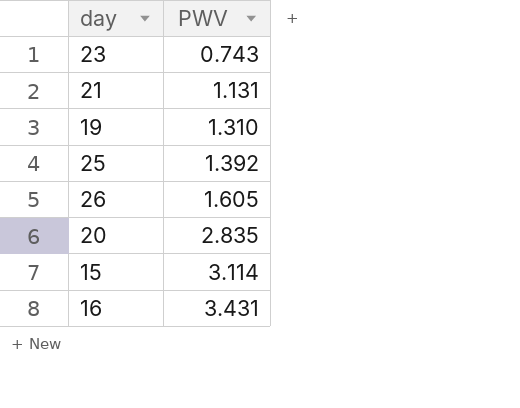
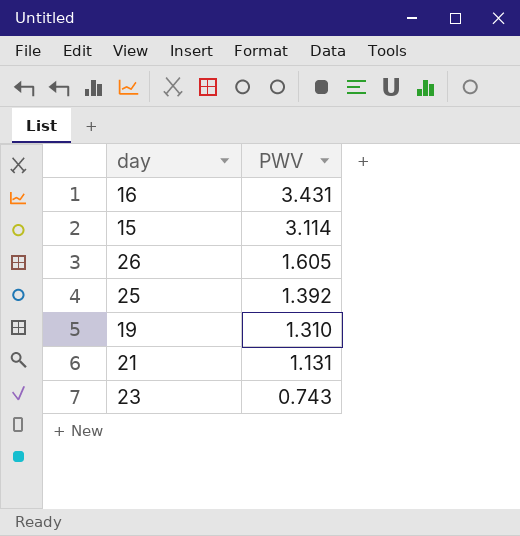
row order: PWV ascending -> PWV descending
row 20: 2.835 -> none

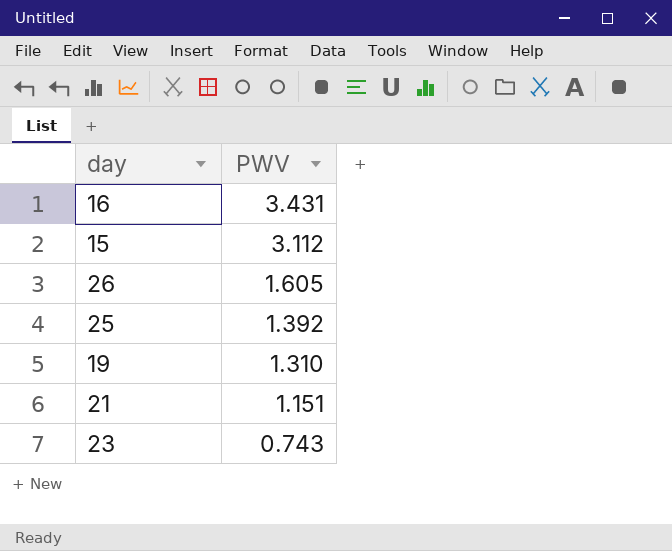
15 | PWV: 3.114 -> 3.112
21 | PWV: 1.131 -> 1.151

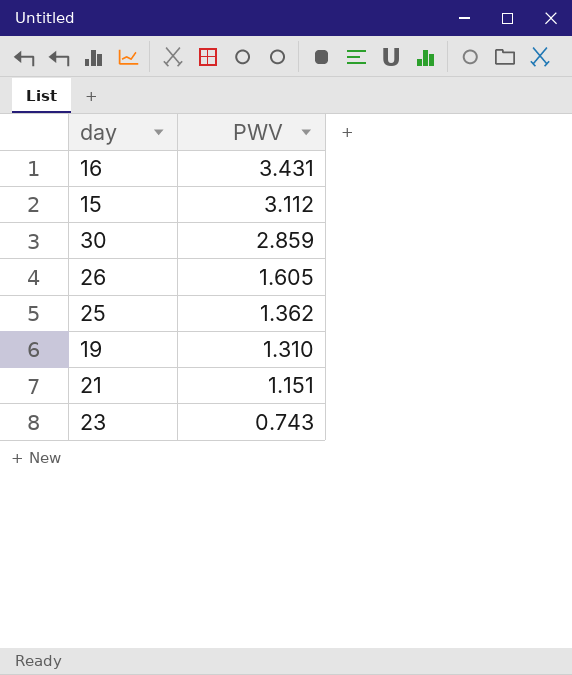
row 30: none -> 2.859
25 | PWV: 1.392 -> 1.362

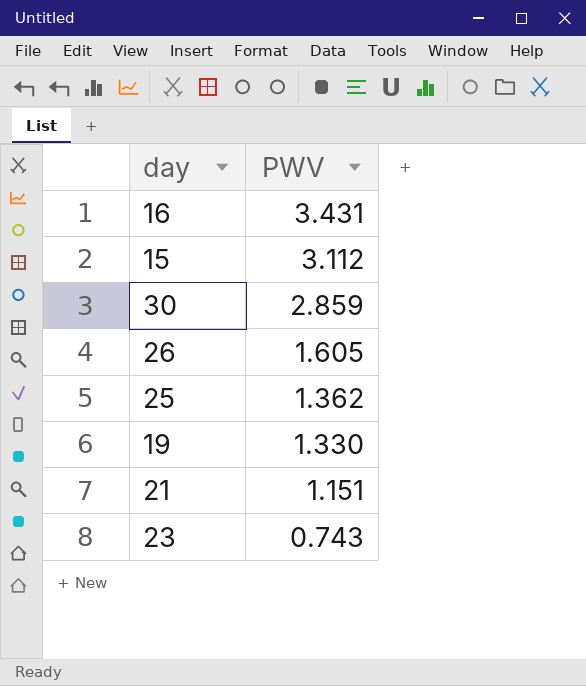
19 | PWV: 1.310 -> 1.330

